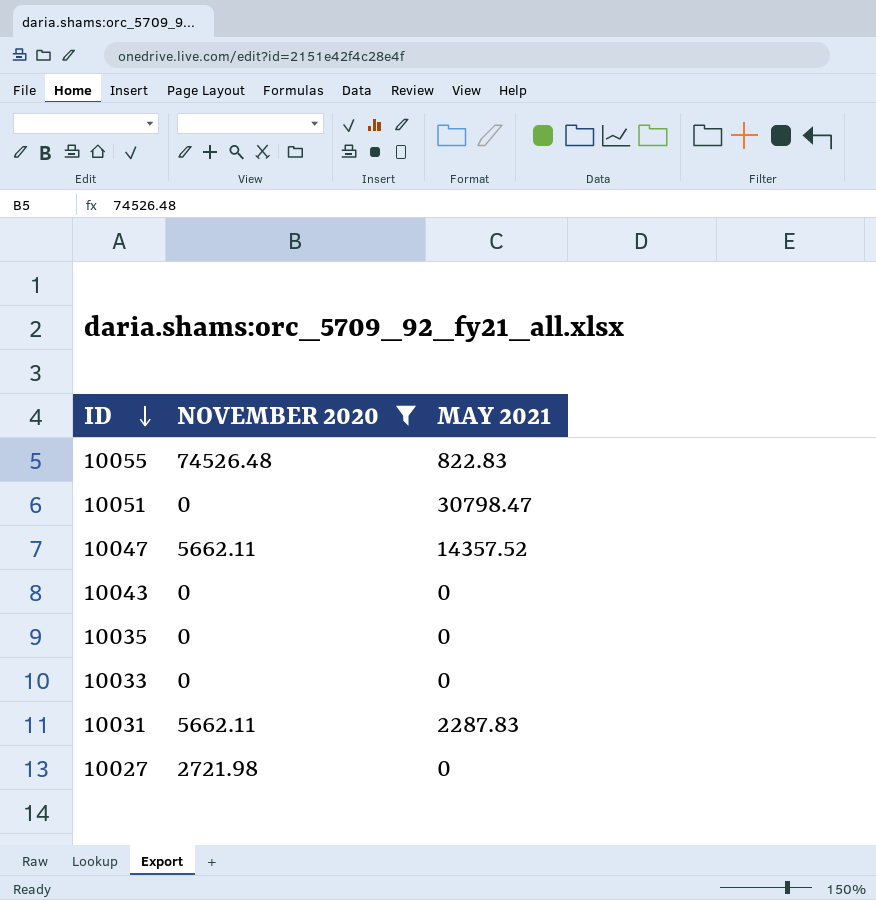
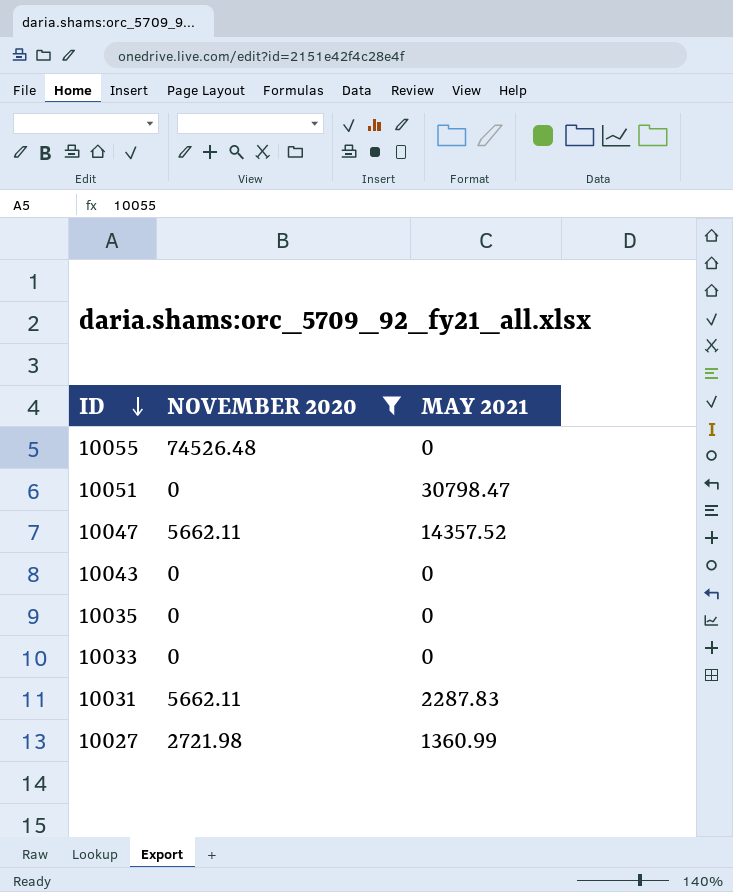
10055 | MAY 2021: 822.83 -> 0
10027 | MAY 2021: 0 -> 1360.99

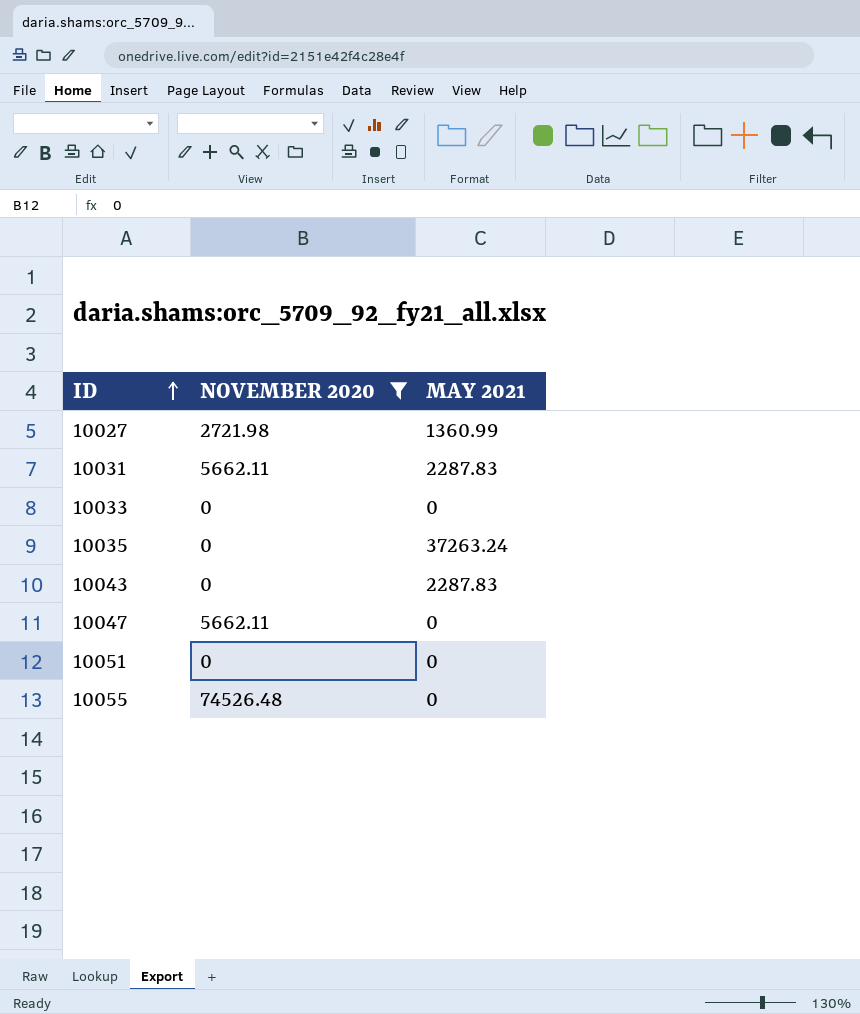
row order: ID descending -> ID ascending
10035 | MAY 2021: 0 -> 37263.24
10043 | MAY 2021: 0 -> 2287.83
10047 | MAY 2021: 14357.52 -> 0
10051 | MAY 2021: 30798.47 -> 0

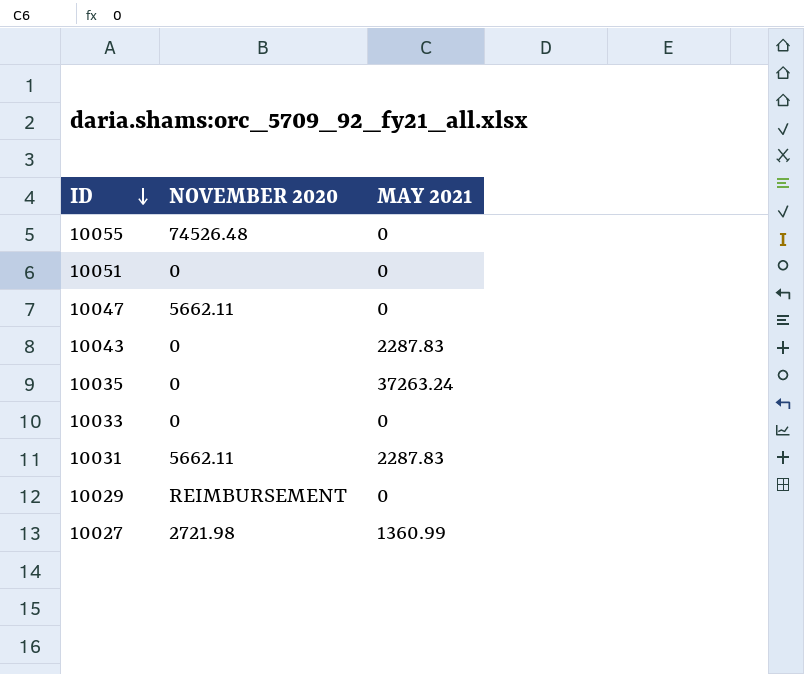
filter: NOVEMBER 2020 != REIMBURSEMENT -> none
row order: ID ascending -> ID descending

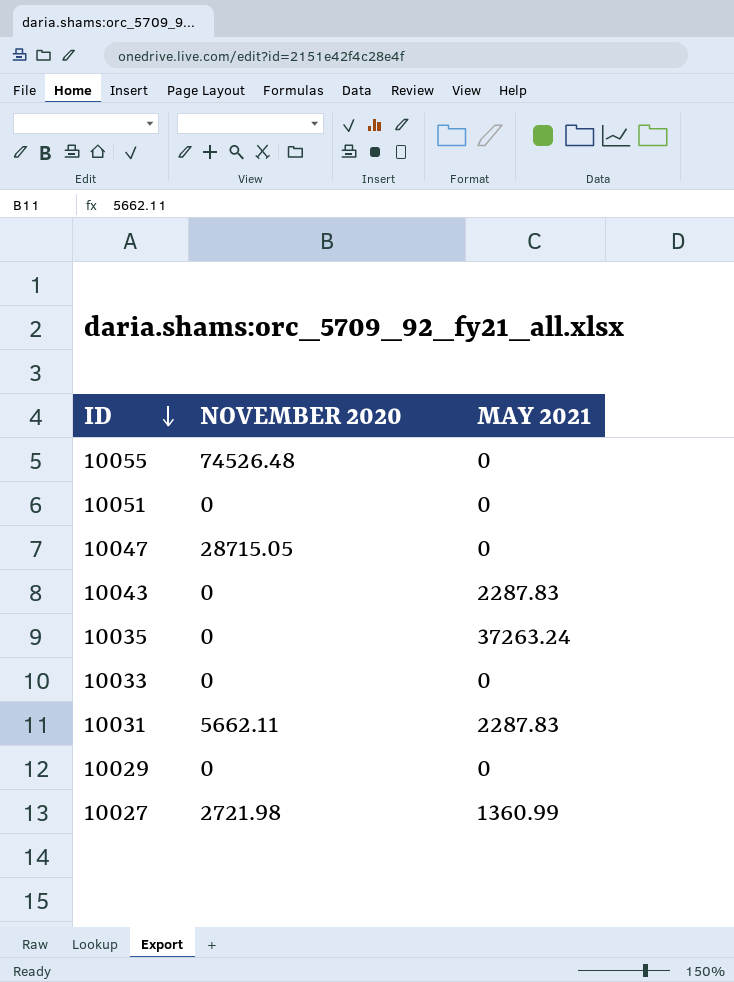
10047 | NOVEMBER 2020: 5662.11 -> 28715.05
10029 | NOVEMBER 2020: REIMBURSEMENT -> 0

